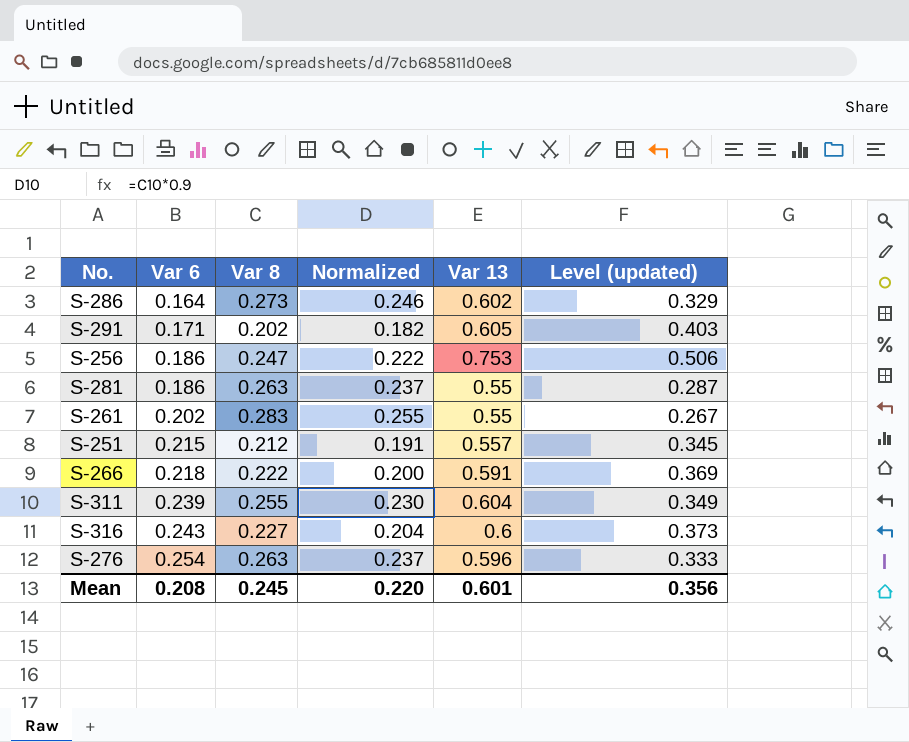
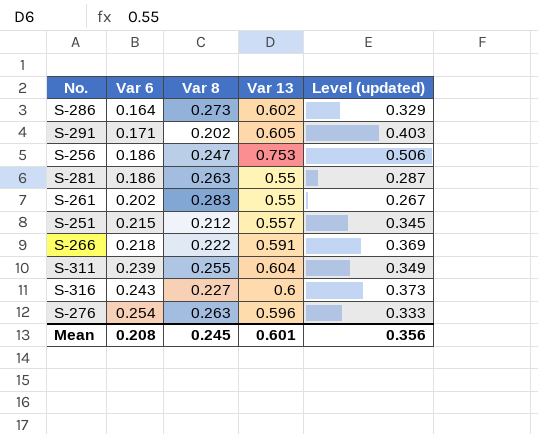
column Normalized | formula: [Var 8] * 0.9 -> none

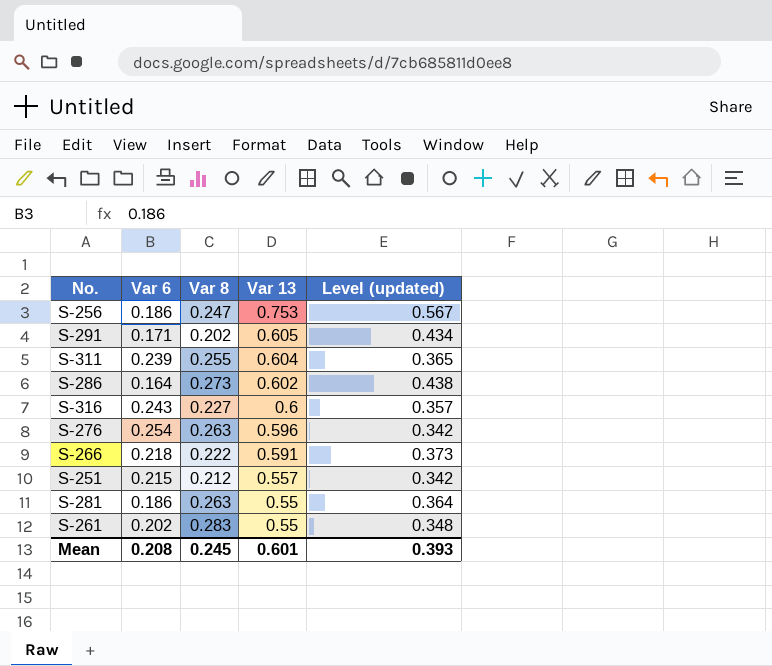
row order: Var 6 ascending -> Var 13 descending
column Level (updated) | formula: [Var 13] - [Var 8] -> [Var 13] - [Var 6]
Mean | Level (updated): 0.356 -> 0.393

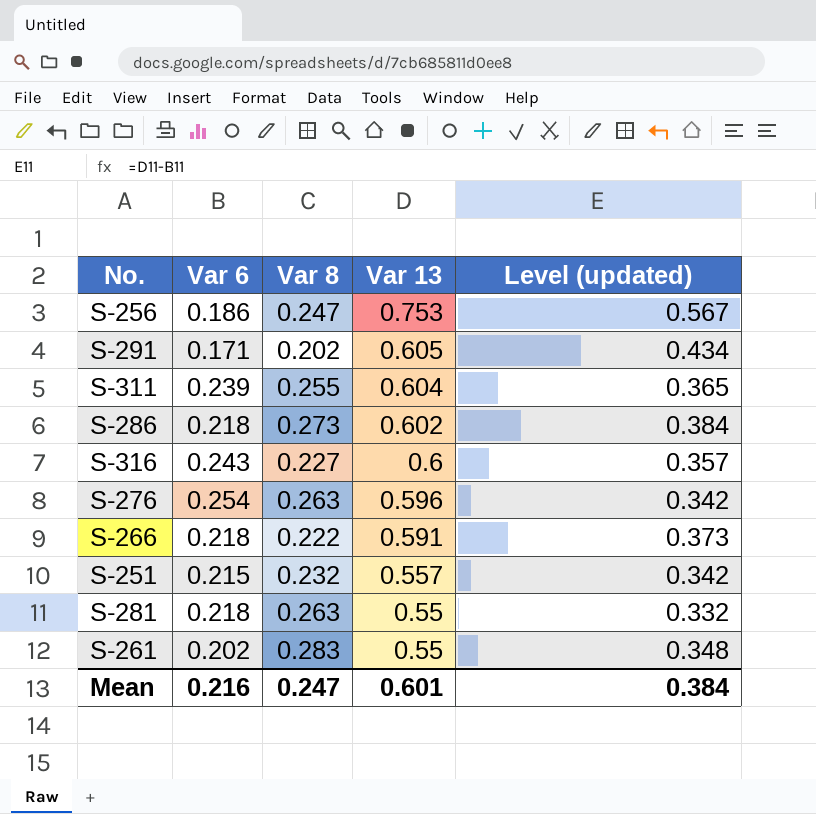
S-286 | Var 6: 0.164 -> 0.218
S-286 | Level (updated): 0.438 -> 0.384
S-251 | Var 8: 0.212 -> 0.232
S-281 | Var 6: 0.186 -> 0.218
S-281 | Level (updated): 0.364 -> 0.332
Mean | Var 6: 0.208 -> 0.216
Mean | Var 8: 0.245 -> 0.247
Mean | Level (updated): 0.393 -> 0.384

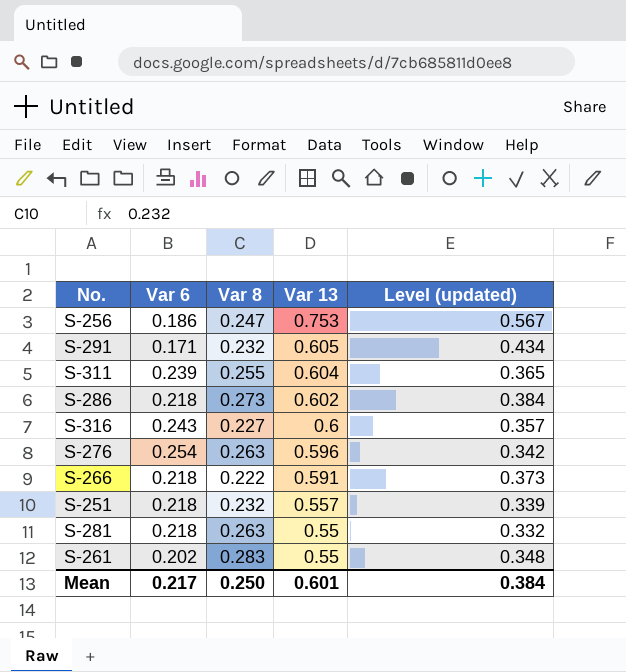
S-291 | Var 8: 0.202 -> 0.232
S-251 | Var 6: 0.215 -> 0.218
S-251 | Level (updated): 0.342 -> 0.339
Mean | Var 6: 0.216 -> 0.217
Mean | Var 8: 0.247 -> 0.250

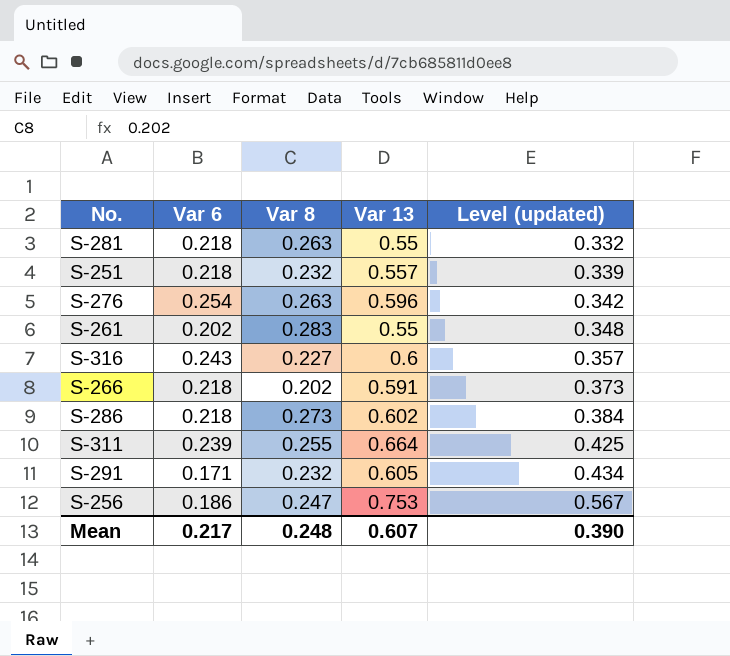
row order: Var 13 descending -> Level (updated) ascending
S-266 | Var 8: 0.222 -> 0.202
S-311 | Var 13: 0.604 -> 0.664
S-311 | Level (updated): 0.365 -> 0.425
Mean | Var 8: 0.250 -> 0.248
Mean | Var 13: 0.601 -> 0.607
Mean | Level (updated): 0.384 -> 0.390

